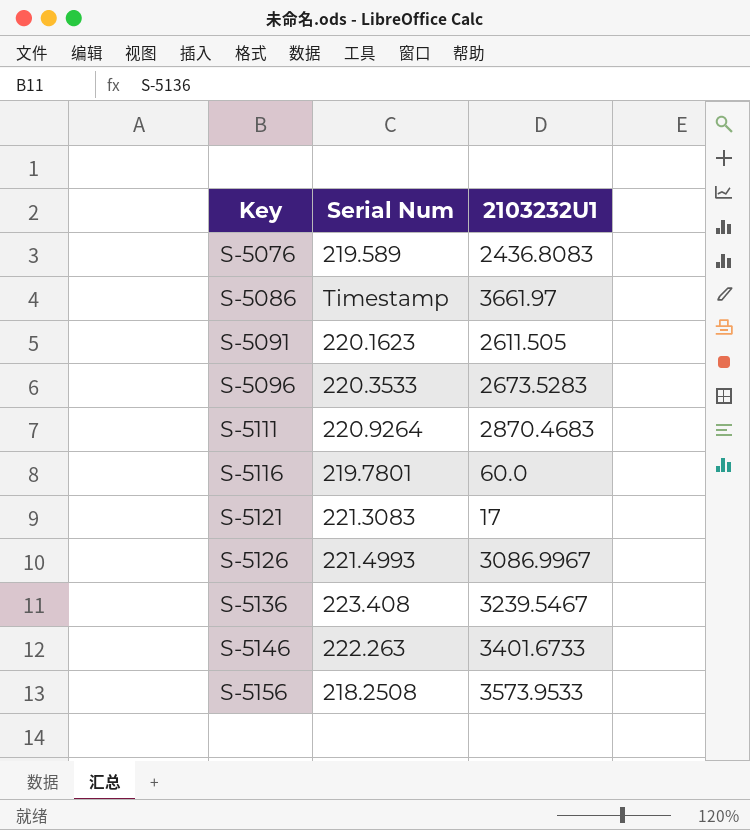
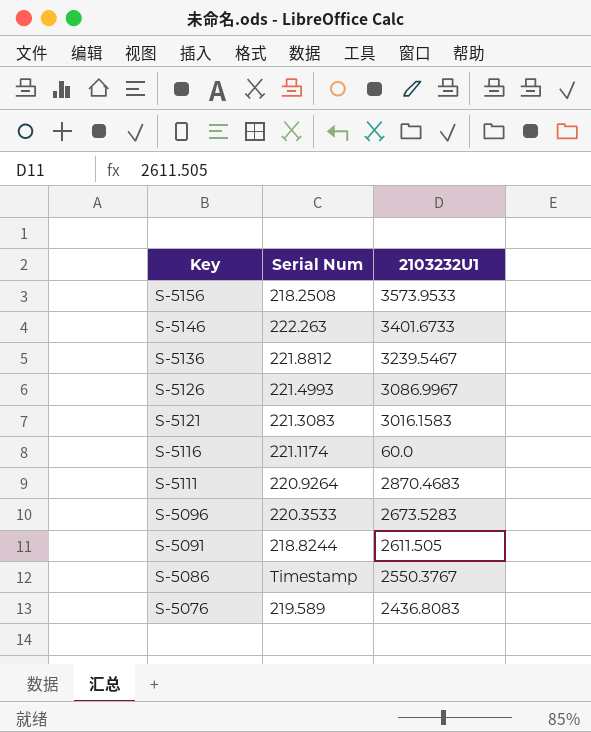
row order: Key ascending -> Key descending
S-5136 | Serial Num: 223.408 -> 221.8812
S-5121 | 2103232U1: 17 -> 3016.1583
S-5116 | Serial Num: 219.7801 -> 221.1174
S-5091 | Serial Num: 220.1623 -> 218.8244
S-5086 | 2103232U1: 3661.97 -> 2550.3767

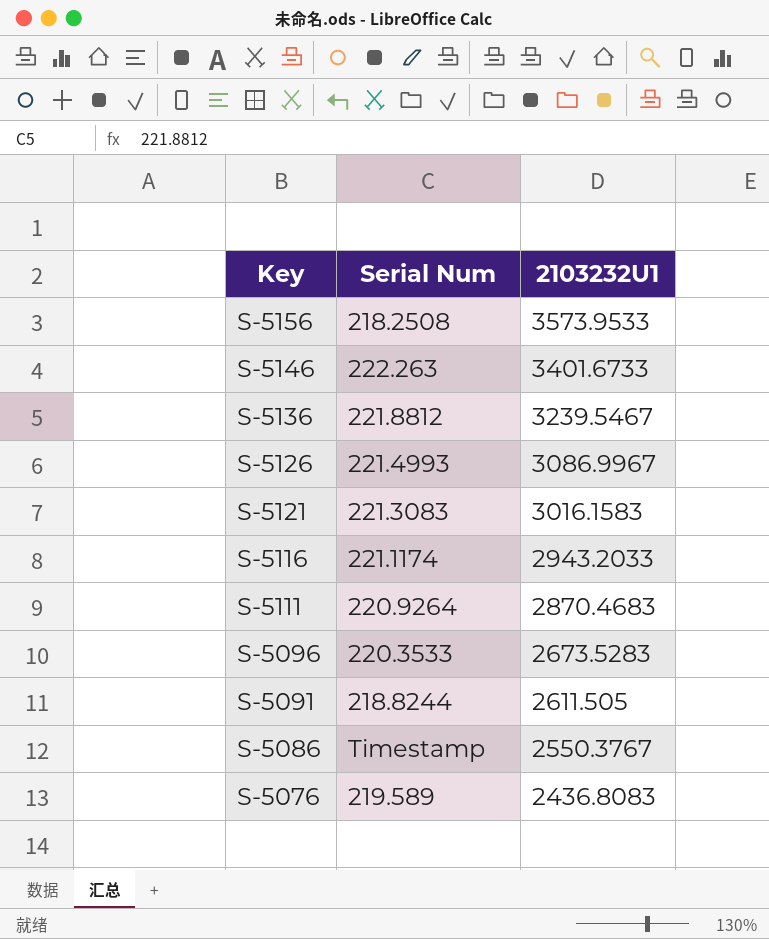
S-5116 | 2103232U1: 60.0 -> 2943.2033

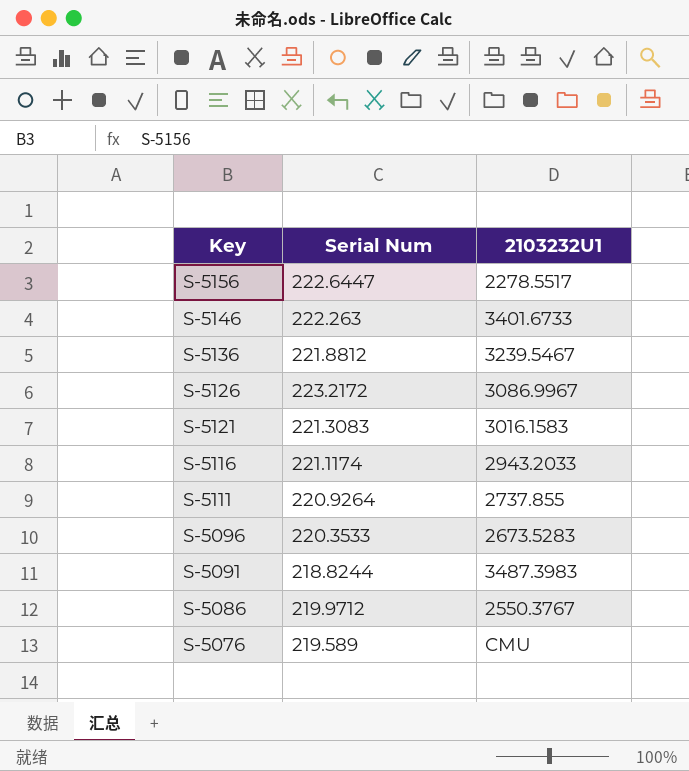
S-5156 | Serial Num: 218.2508 -> 222.6447
S-5156 | 2103232U1: 3573.9533 -> 2278.5517
S-5126 | Serial Num: 221.4993 -> 223.2172
S-5111 | 2103232U1: 2870.4683 -> 2737.855
S-5091 | 2103232U1: 2611.505 -> 3487.3983
S-5086 | Serial Num: Timestamp -> 219.9712
S-5076 | 2103232U1: 2436.8083 -> CMU

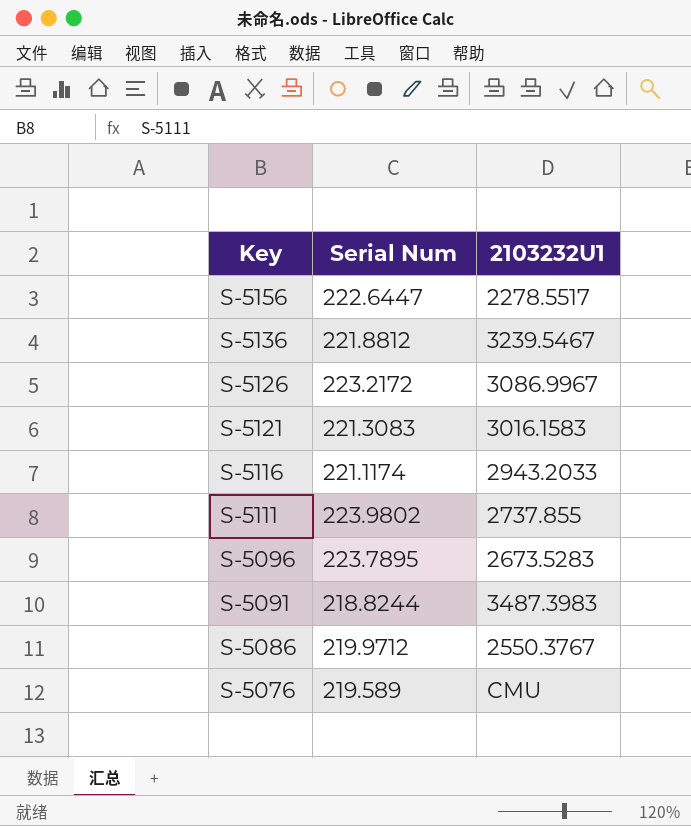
row S-5146: 222.263 | 3401.6733 -> none
S-5111 | Serial Num: 220.9264 -> 223.9802
S-5096 | Serial Num: 220.3533 -> 223.7895

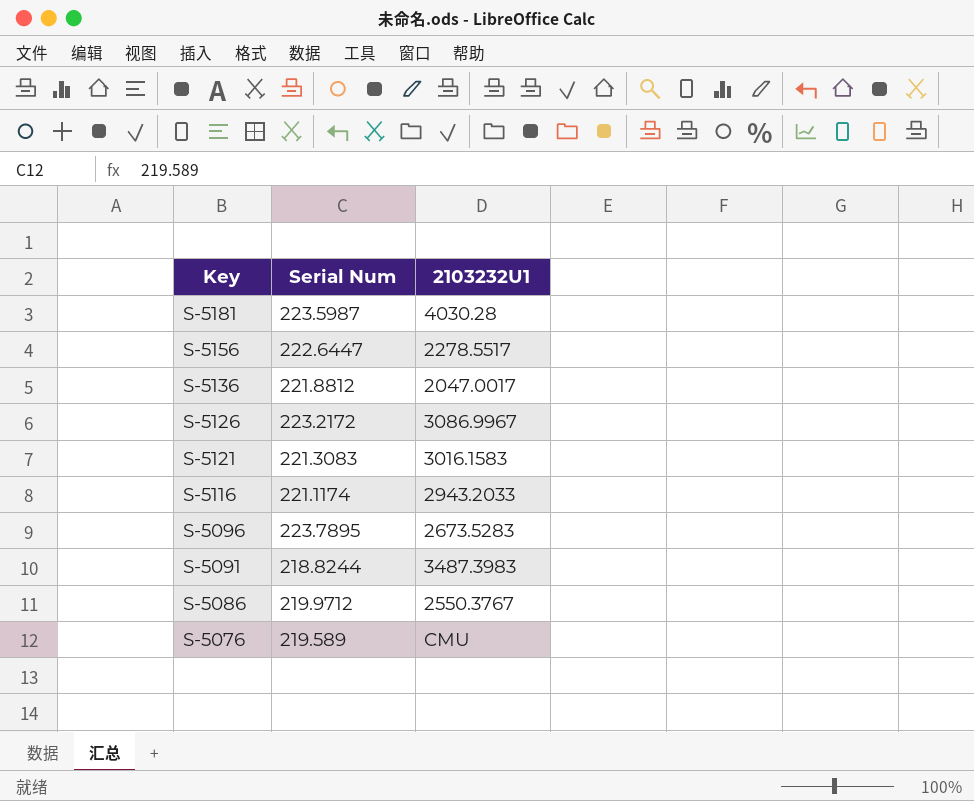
row S-5111: 223.9802 | 2737.855 -> none
row S-5181: none -> 223.5987 | 4030.28
S-5136 | 2103232U1: 3239.5467 -> 2047.0017

